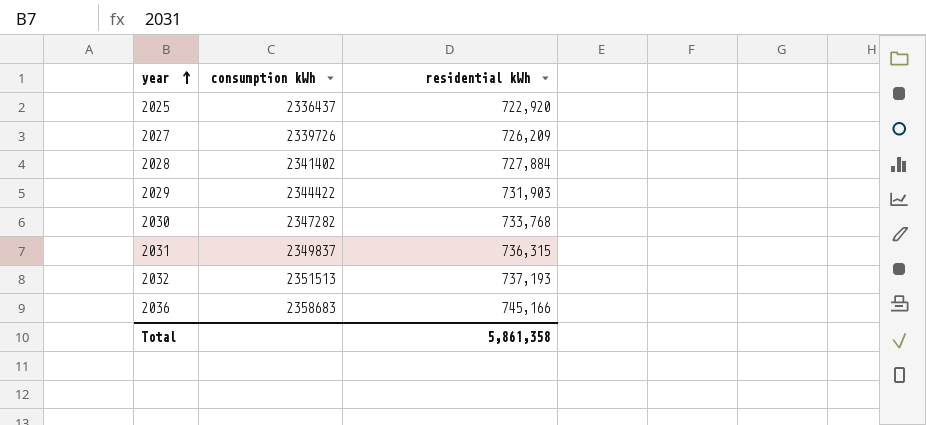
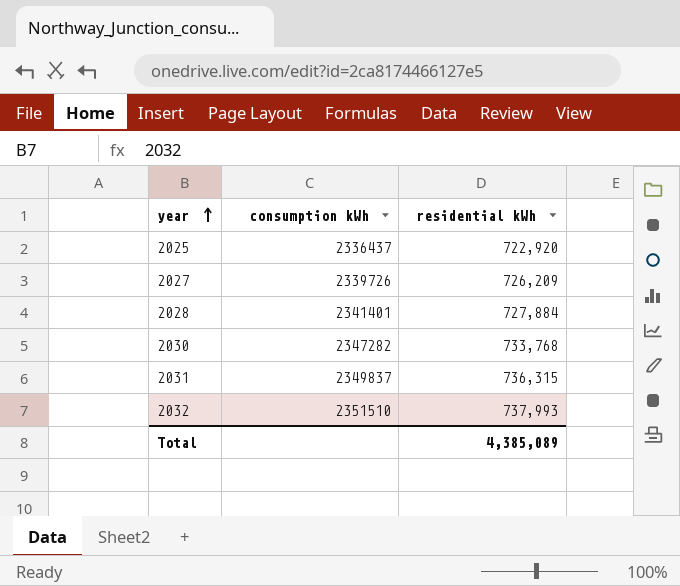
row 2029: 2344422 | 731,903 -> none
row 2036: 2358683 | 745,166 -> none
2028 | consumption kWh: 2341402 -> 2341401
2032 | consumption kWh: 2351513 -> 2351510
2032 | residential kWh: 737,193 -> 737,993
Total | residential kWh: 5,861,358 -> 4,385,089

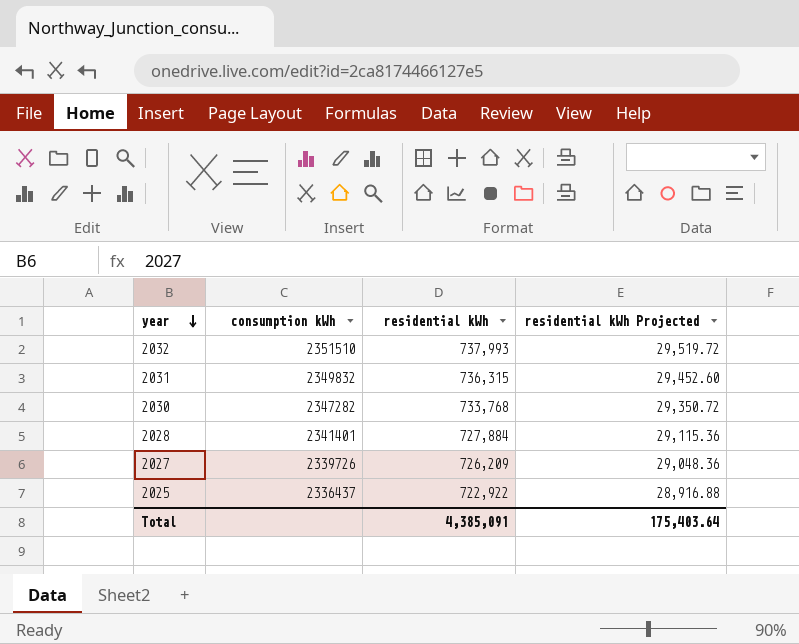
row order: year ascending -> year descending
column residential kWh Projected | formula: none -> [residential kWh] * 0.04
2031 | consumption kWh: 2349837 -> 2349832
2025 | residential kWh: 722,920 -> 722,922
Total | residential kWh: 4,385,089 -> 4,385,091

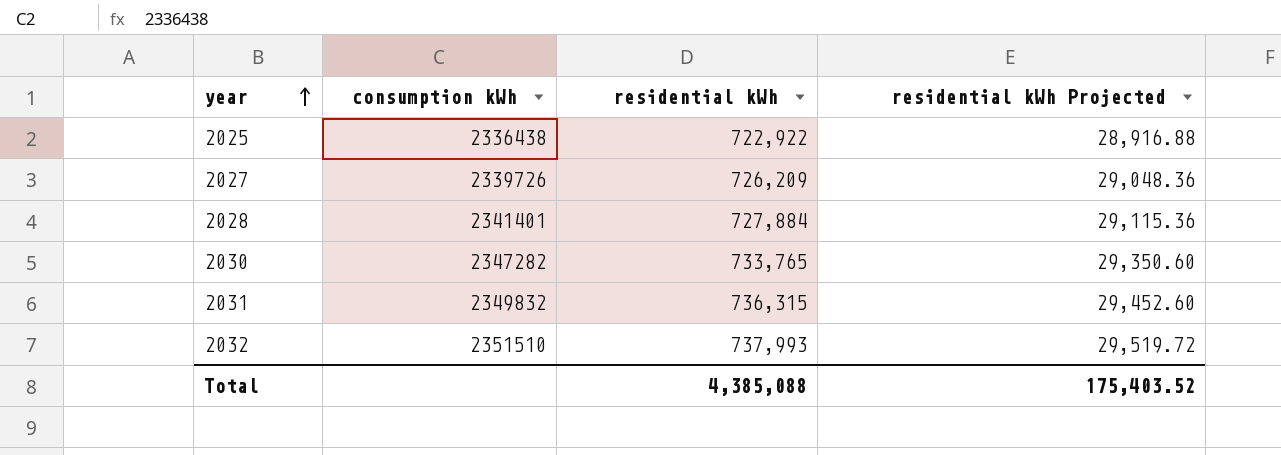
row order: year descending -> year ascending
2025 | consumption kWh: 2336437 -> 2336438
2030 | residential kWh: 733,768 -> 733,765
2030 | residential kWh Projected: 29,350.72 -> 29,350.60
Total | residential kWh: 4,385,091 -> 4,385,088
Total | residential kWh Projected: 175,403.64 -> 175,403.52

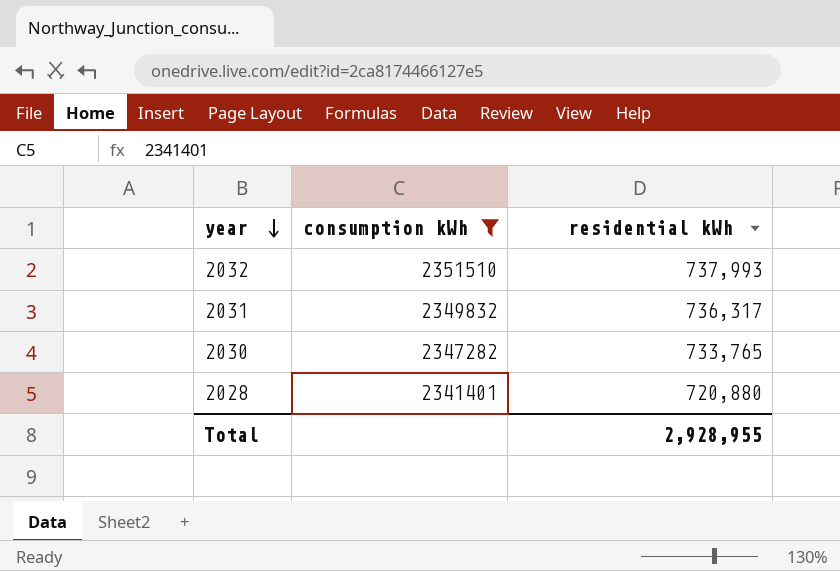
filter: none -> consumption kWh >= 2341401
row order: year ascending -> year descending
column residential kWh Projected | formula: [residential kWh] * 0.04 -> none
2031 | residential kWh: 736,315 -> 736,317
2028 | residential kWh: 727,884 -> 720,880
Total | residential kWh: 4,385,088 -> 2,928,955

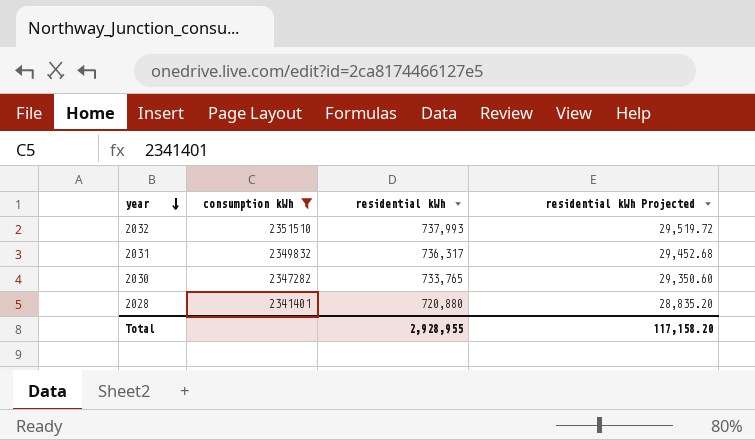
column residential kWh Projected | formula: none -> [residential kWh] * 0.04

